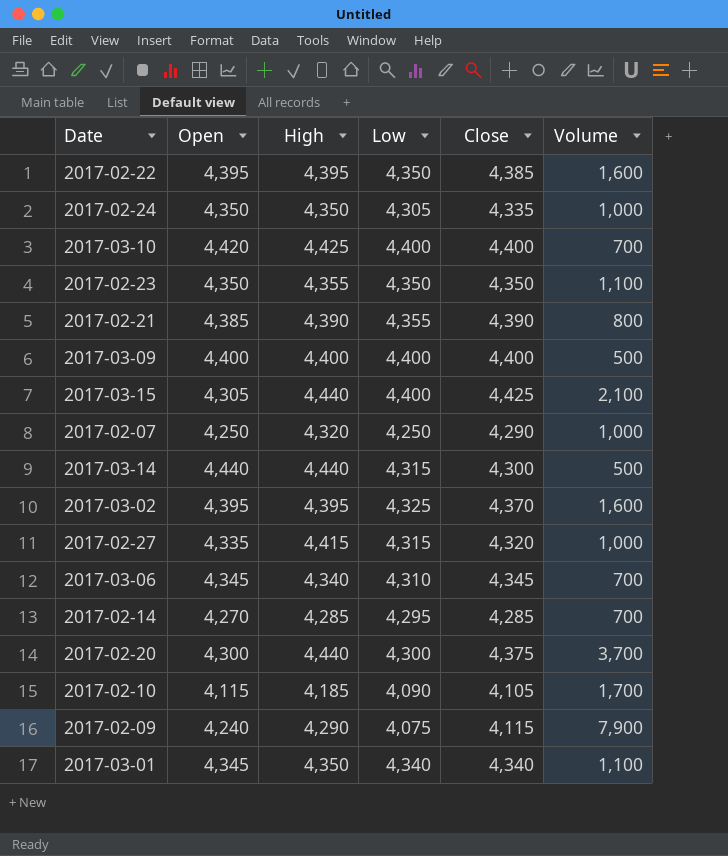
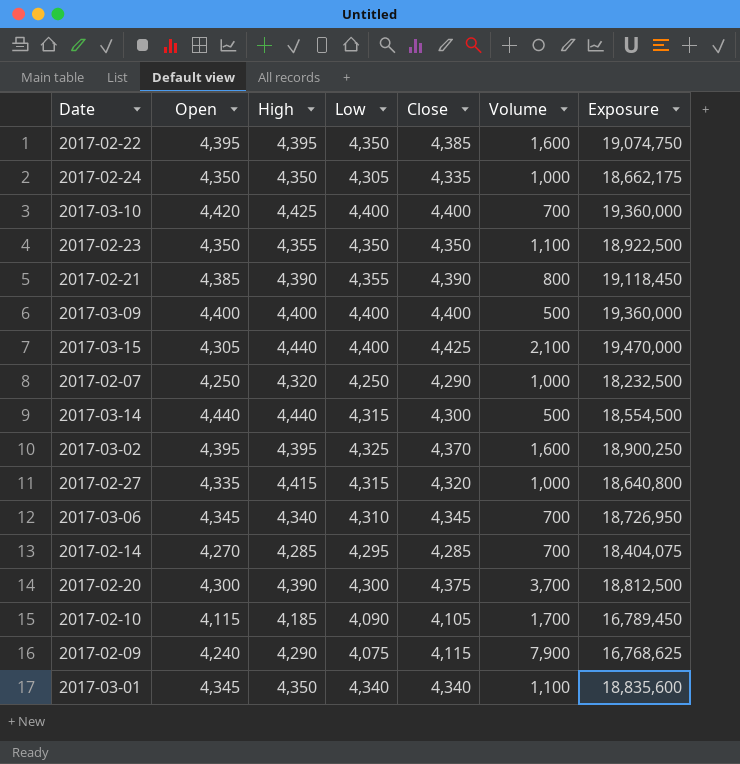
column Exposure | formula: none -> [Low] * [Close]
2017-02-20 | High: 4,440 -> 4,390

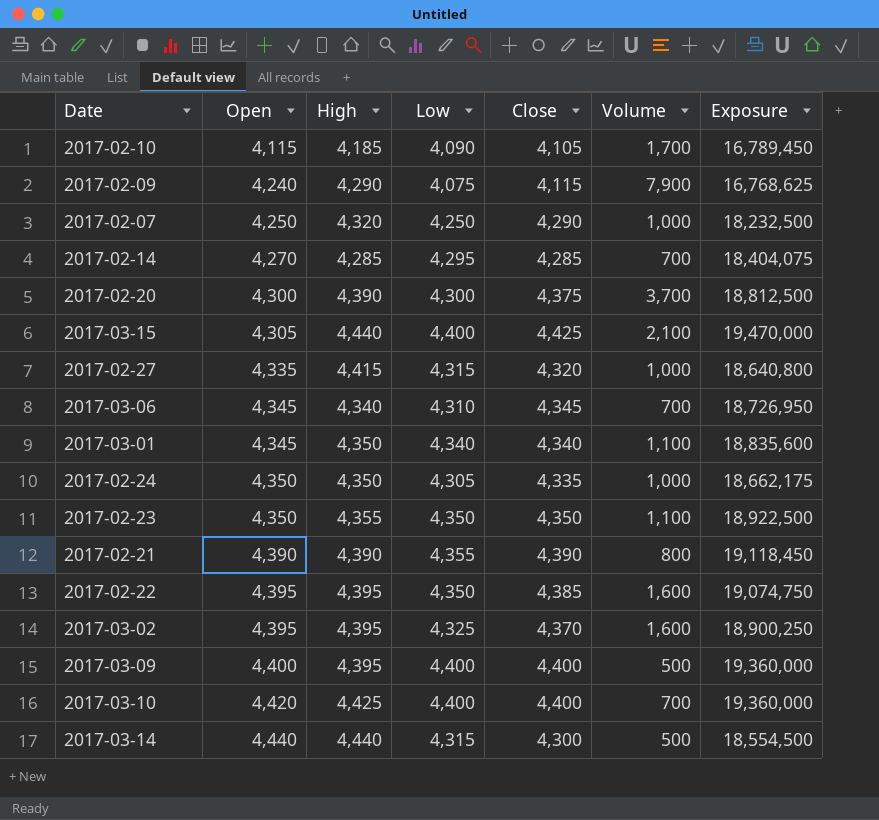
row order: none -> Open ascending
2017-02-21 | Open: 4,385 -> 4,390
2017-03-09 | High: 4,400 -> 4,395

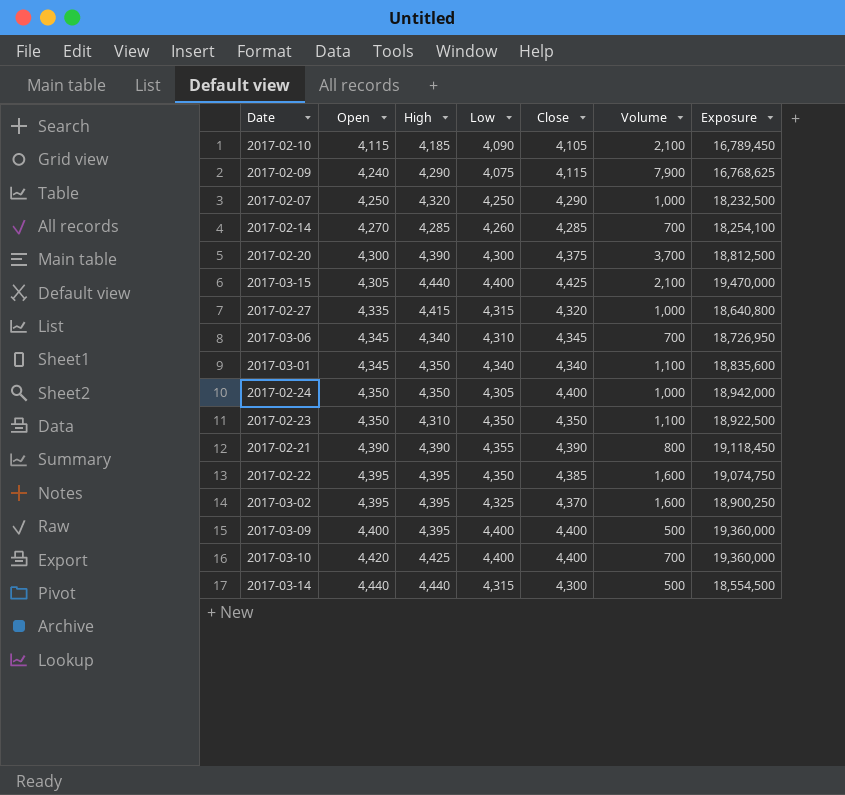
2017-02-10 | Volume: 1,700 -> 2,100
2017-02-14 | Low: 4,295 -> 4,260
2017-02-14 | Exposure: 18,404,075 -> 18,254,100
2017-02-24 | Close: 4,335 -> 4,400
2017-02-24 | Exposure: 18,662,175 -> 18,942,000
2017-02-23 | High: 4,355 -> 4,310

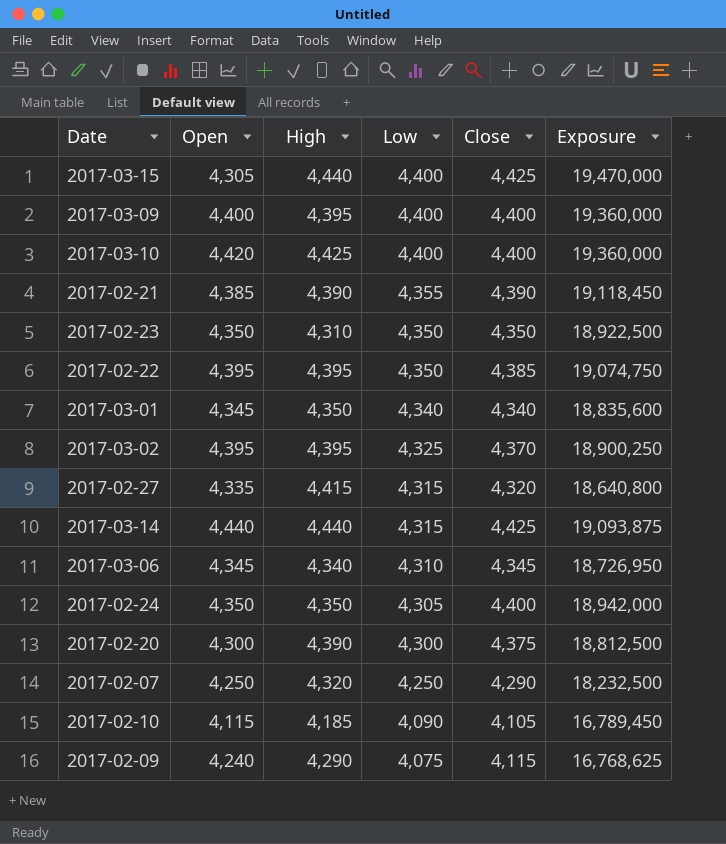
row order: Open ascending -> Low descending
column Volume | position: 6 -> none
row 2017-02-14: 4,270 | 4,285 | 4,260 | 4,285 | 700 | 18,254,100 -> none
2017-02-21 | Open: 4,390 -> 4,385
2017-03-14 | Close: 4,300 -> 4,425
2017-03-14 | Exposure: 18,554,500 -> 19,093,875

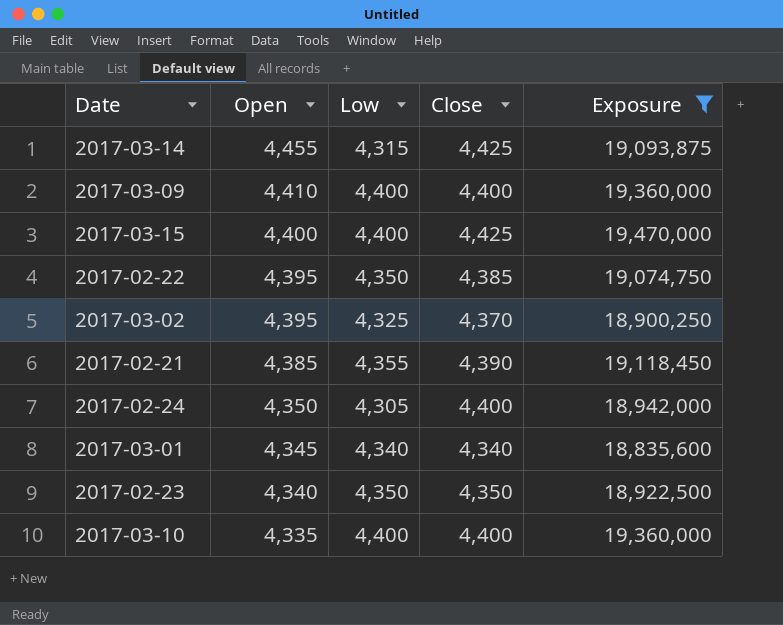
filter: none -> Exposure >= 18,835,600
row order: Low descending -> Open descending
column High | position: 3 -> none
2017-03-14 | Open: 4,440 -> 4,455
2017-03-09 | Open: 4,400 -> 4,410
2017-03-15 | Open: 4,305 -> 4,400
2017-02-23 | Open: 4,350 -> 4,340
2017-03-10 | Open: 4,420 -> 4,335

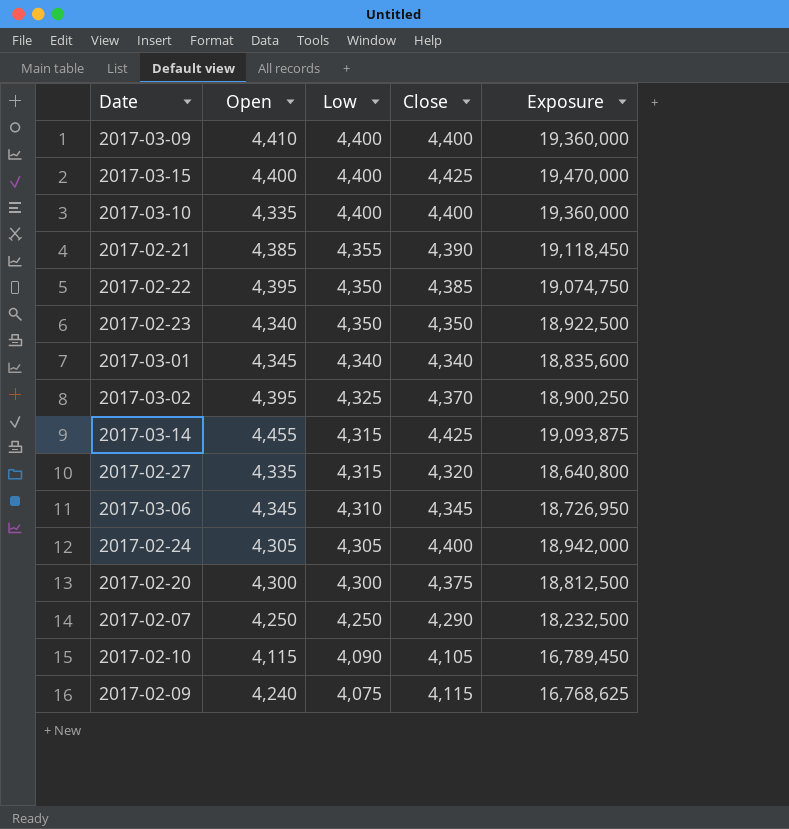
filter: Exposure >= 18,835,600 -> none
row order: Open descending -> Low descending
2017-02-24 | Open: 4,350 -> 4,305

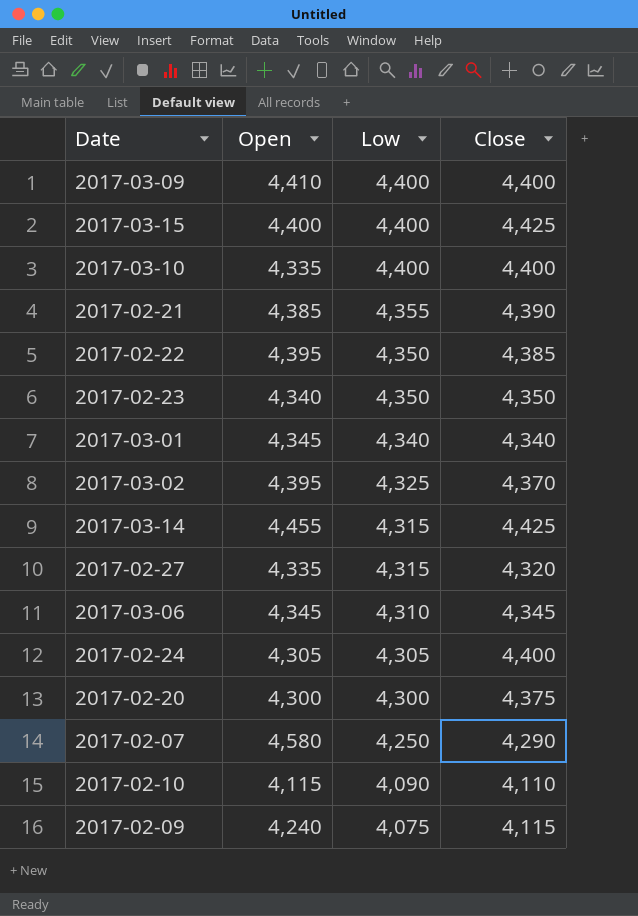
column Exposure | formula: [Low] * [Close] -> none
2017-02-07 | Open: 4,250 -> 4,580
2017-02-10 | Close: 4,105 -> 4,110

